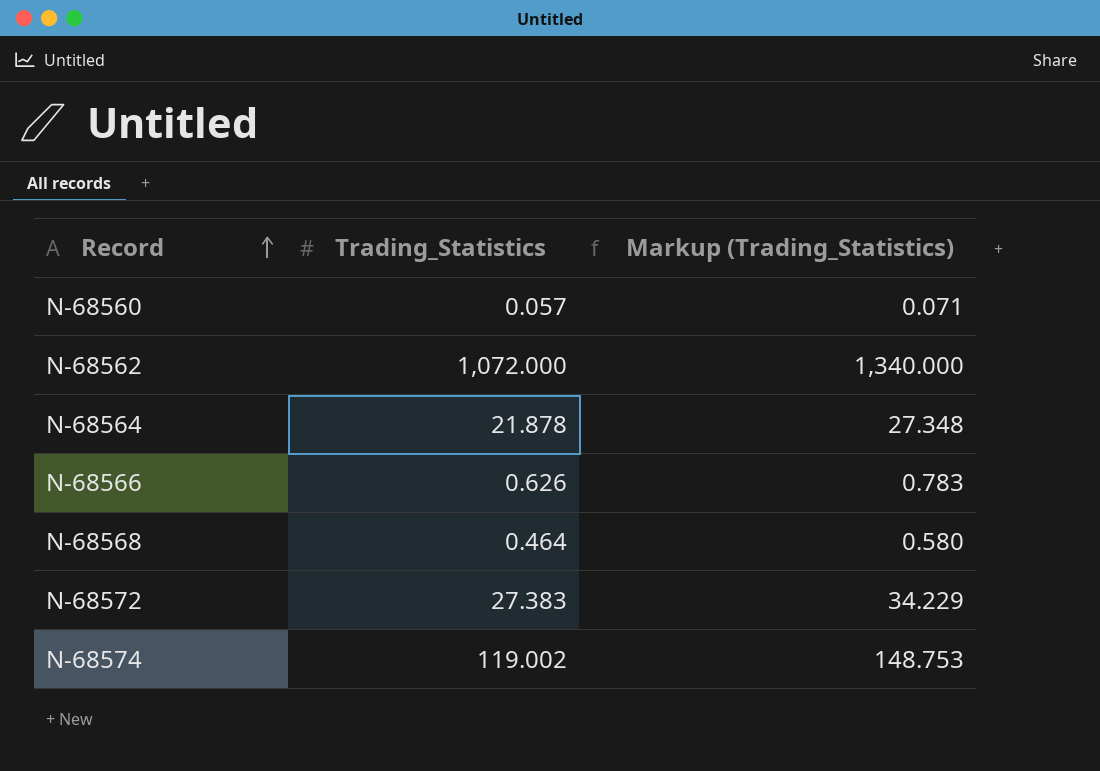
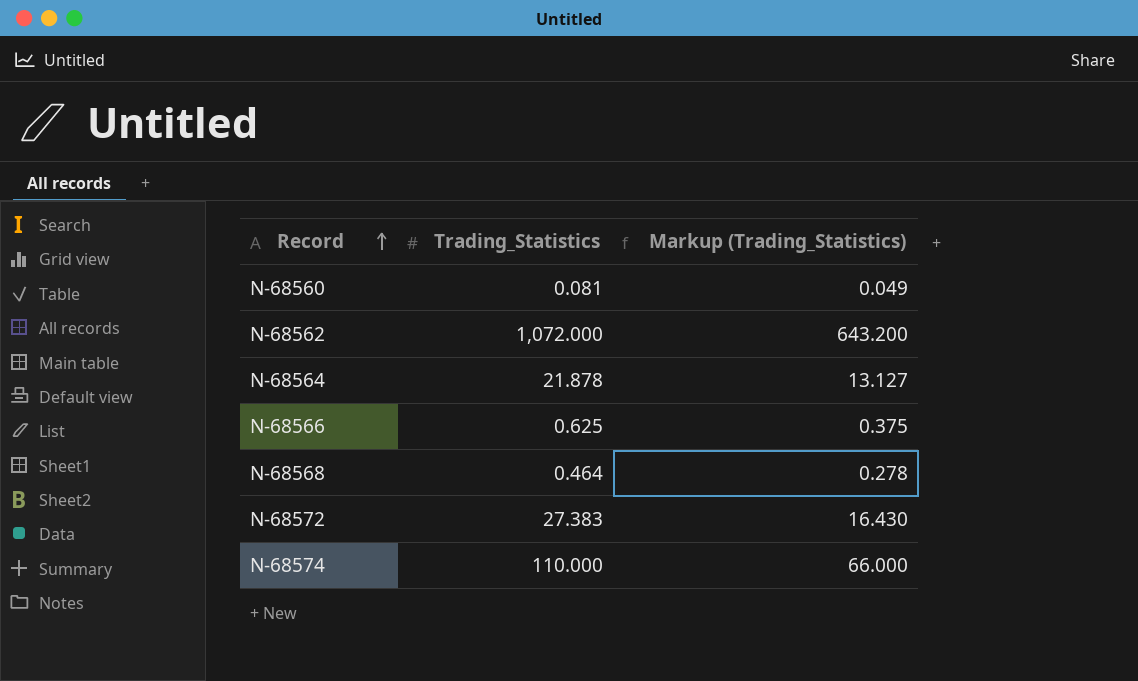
column Markup (Trading_Statistics) | formula: [Trading_Statistics] * 1.25 -> [Trading_Statistics] * 0.6
N-68560 | Trading_Statistics: 0.057 -> 0.081
N-68566 | Trading_Statistics: 0.626 -> 0.625
N-68574 | Trading_Statistics: 119.002 -> 110.000

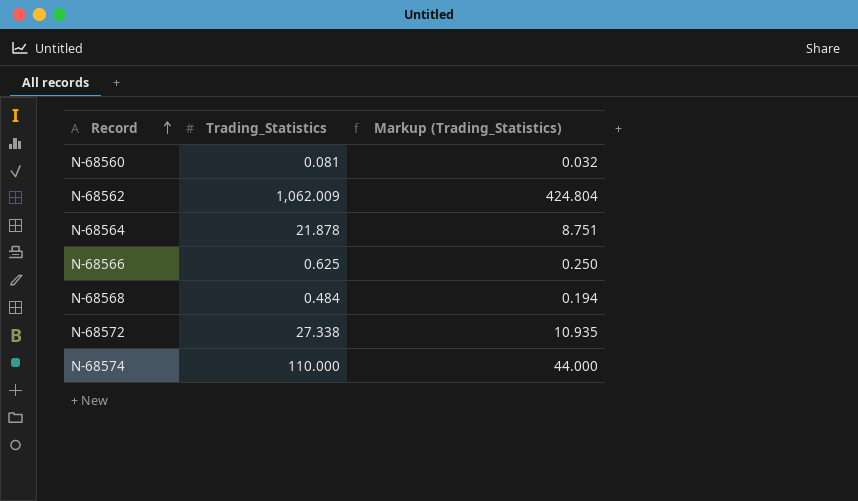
column Markup (Trading_Statistics) | formula: [Trading_Statistics] * 0.6 -> [Trading_Statistics] * 0.4
N-68562 | Trading_Statistics: 1,072.000 -> 1,062.009
N-68568 | Trading_Statistics: 0.464 -> 0.484
N-68572 | Trading_Statistics: 27.383 -> 27.338

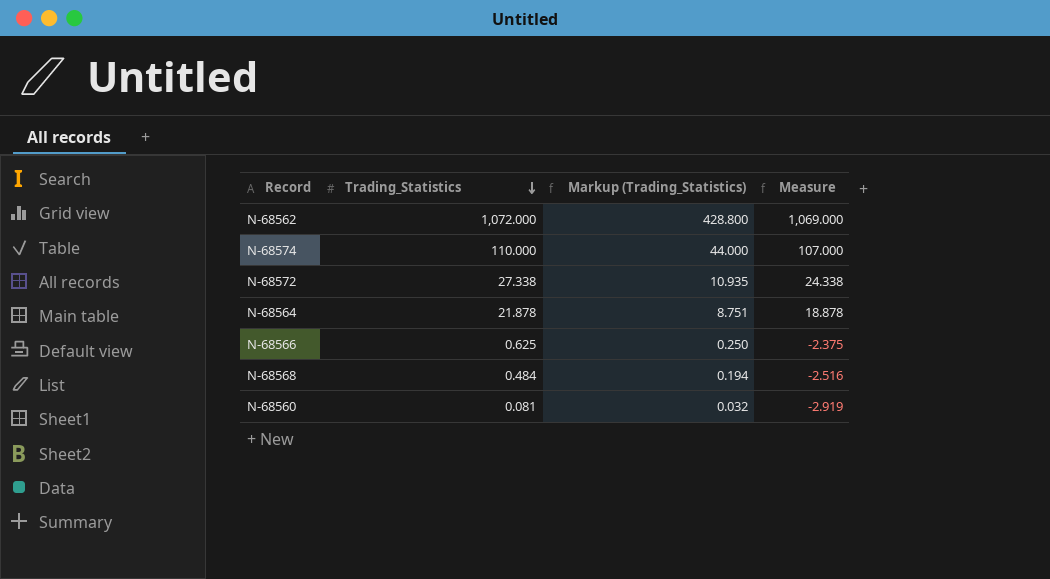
row order: Record ascending -> Trading_Statistics descending
column Measure | formula: none -> [Trading_Statistics] - 3
N-68562 | Trading_Statistics: 1,062.009 -> 1,072.000
N-68562 | Markup (Trading_Statistics): 424.804 -> 428.800

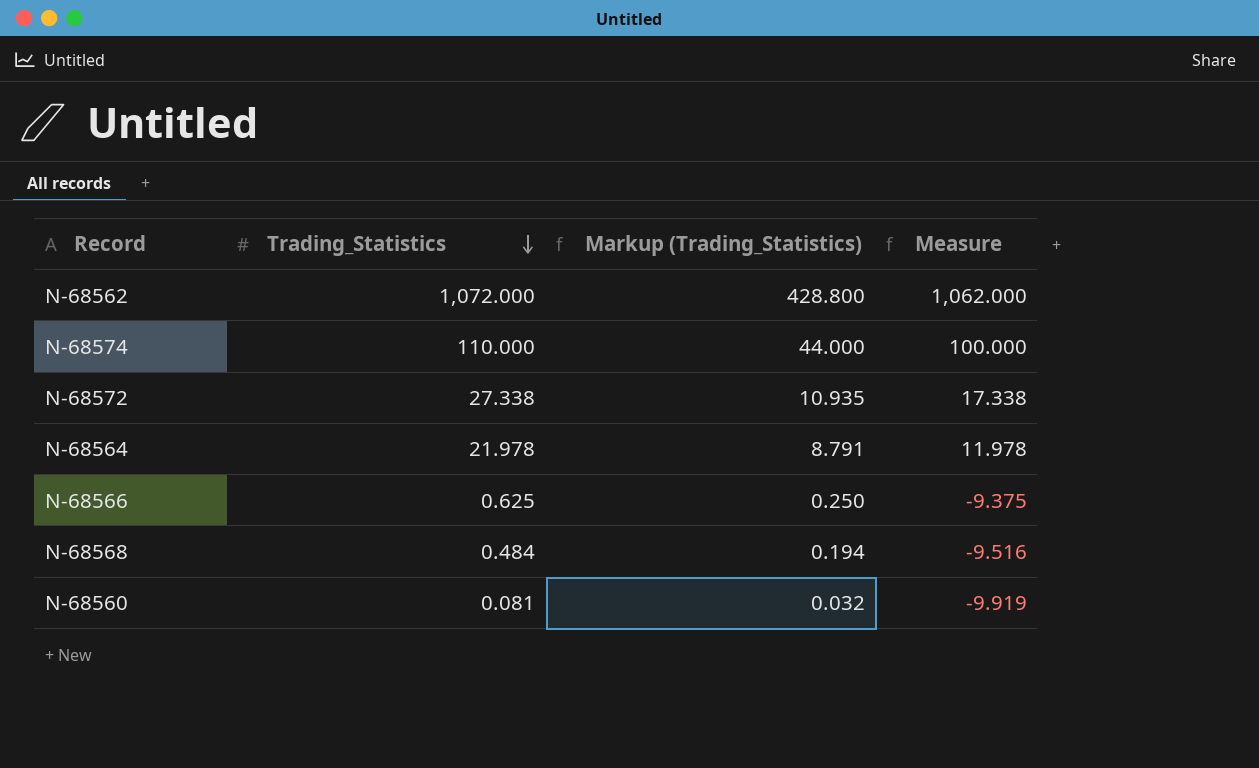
column Measure | formula: [Trading_Statistics] - 3 -> [Trading_Statistics] - 10
N-68564 | Trading_Statistics: 21.878 -> 21.978
N-68564 | Markup (Trading_Statistics): 8.751 -> 8.791

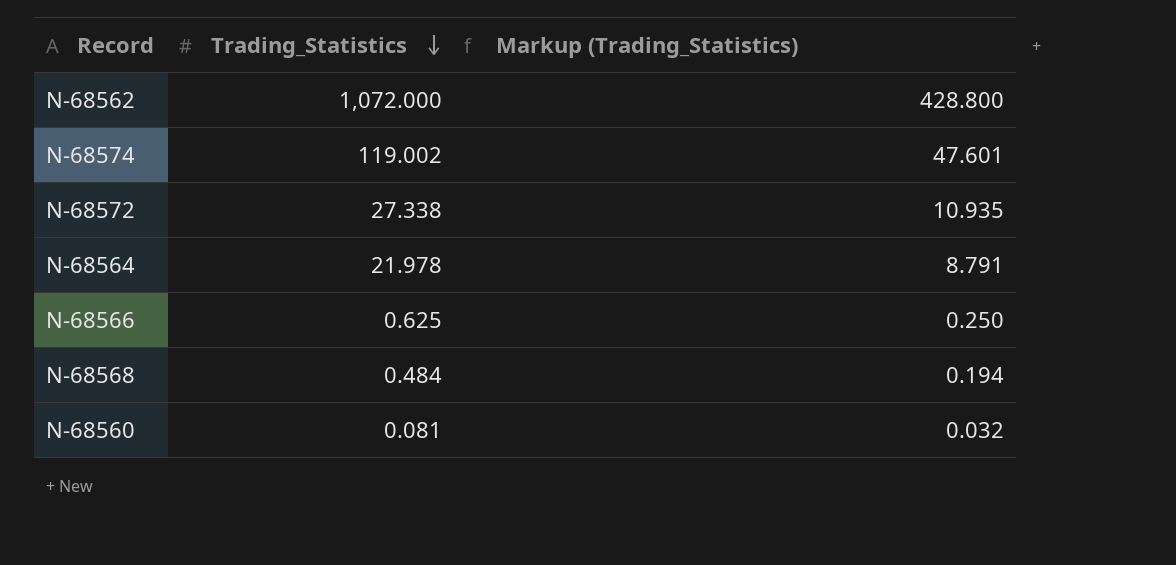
column Measure | formula: [Trading_Statistics] - 10 -> none
N-68574 | Trading_Statistics: 110.000 -> 119.002
N-68574 | Markup (Trading_Statistics): 44.000 -> 47.601

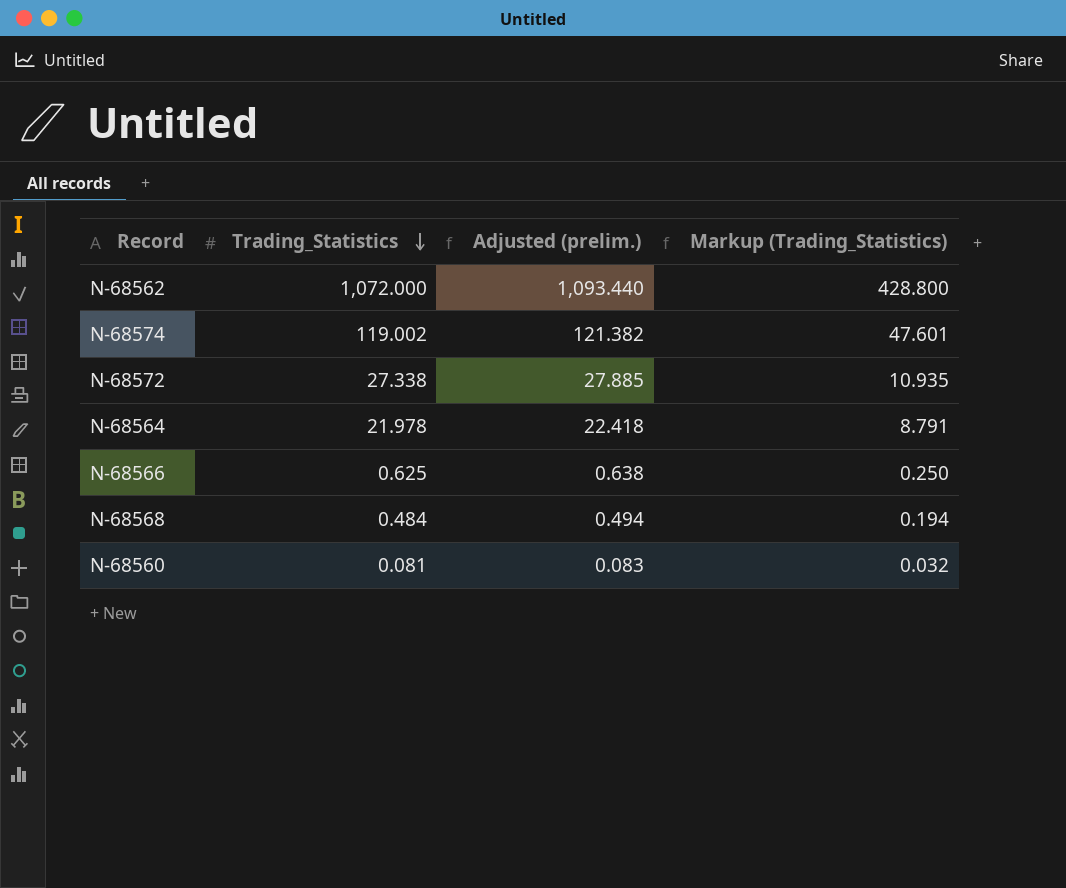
column Adjusted (prelim.) | formula: none -> [Trading_Statistics] * 1.02

